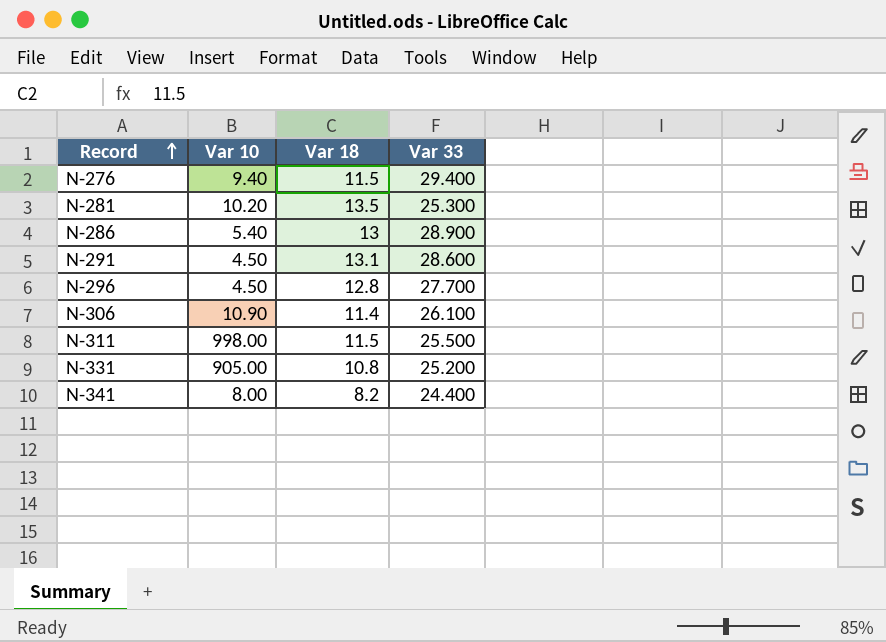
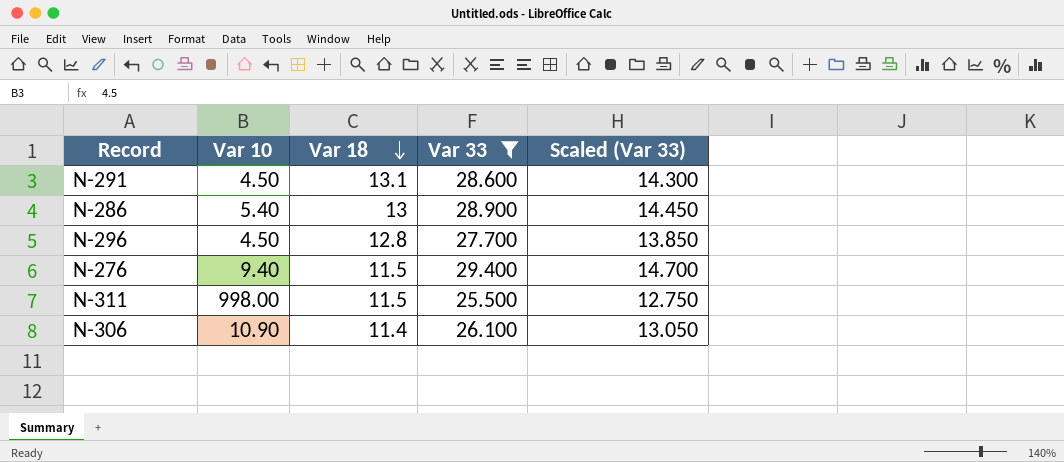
filter: none -> Var 33 >= 25.500
row order: Record ascending -> Var 18 descending
column Scaled (Var 33) | formula: none -> [Var 33] * 0.5

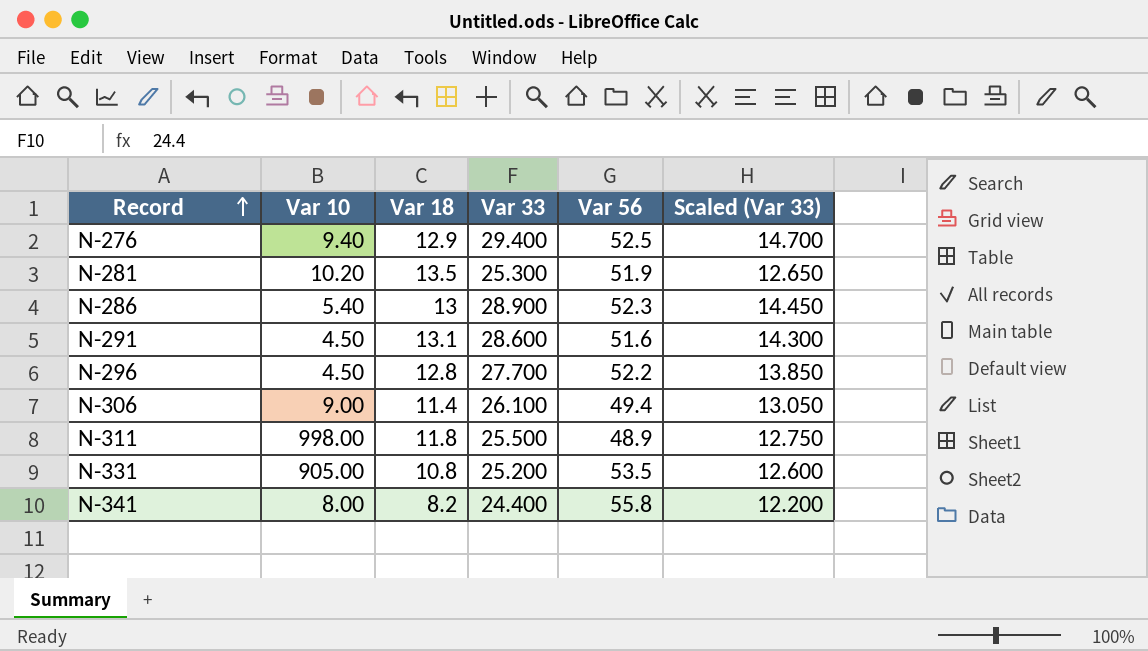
filter: Var 33 >= 25.500 -> none
row order: Var 18 descending -> Record ascending
column Var 56 | position: none -> 5
N-276 | Var 18: 11.5 -> 12.9
N-306 | Var 10: 10.90 -> 9.00
N-311 | Var 18: 11.5 -> 11.8

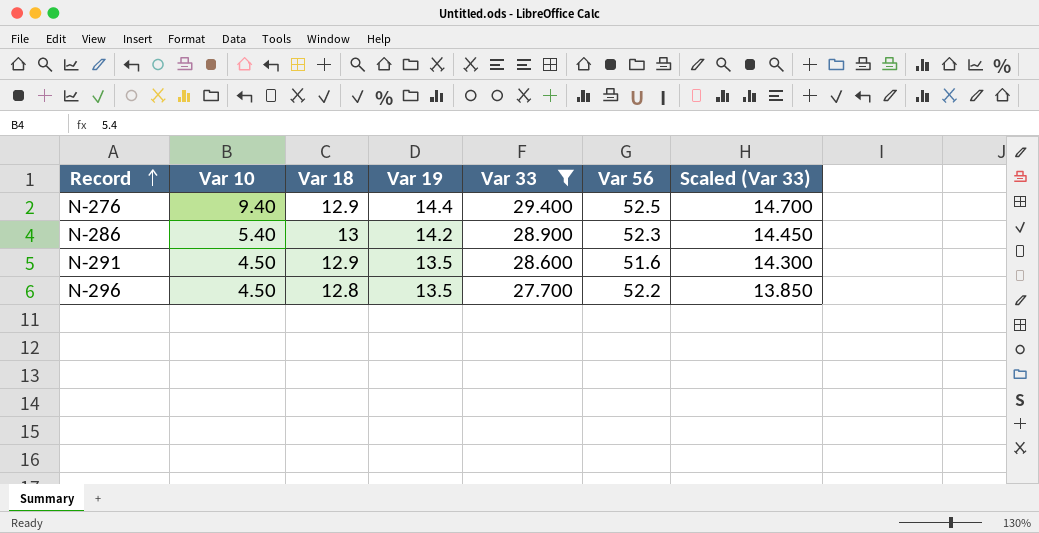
filter: none -> Var 33 >= 27.700
column Var 19 | position: none -> 4
N-291 | Var 18: 13.1 -> 12.9

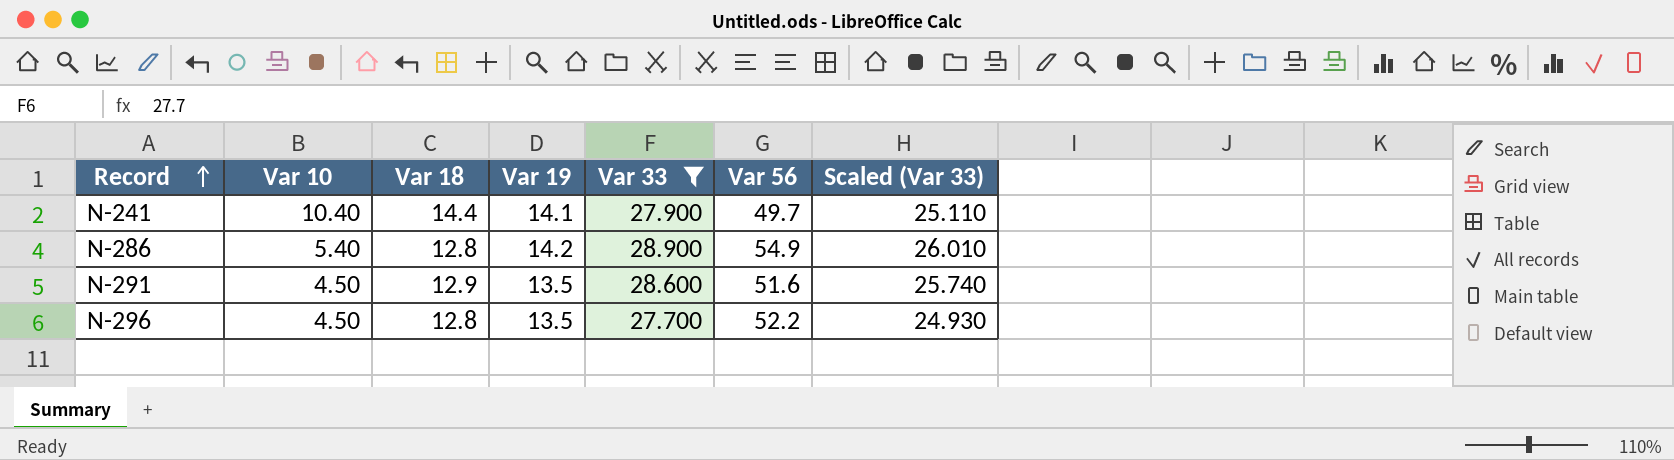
column Scaled (Var 33) | formula: [Var 33] * 0.5 -> [Var 33] * 0.9
row N-276: 9.40 | 12.9 | 14.4 | 29.400 | 52.5 | 14.700 -> none
row N-241: none -> 10.40 | 14.4 | 14.1 | 27.900 | 49.7 | 25.110
N-286 | Var 18: 13 -> 12.8
N-286 | Var 56: 52.3 -> 54.9

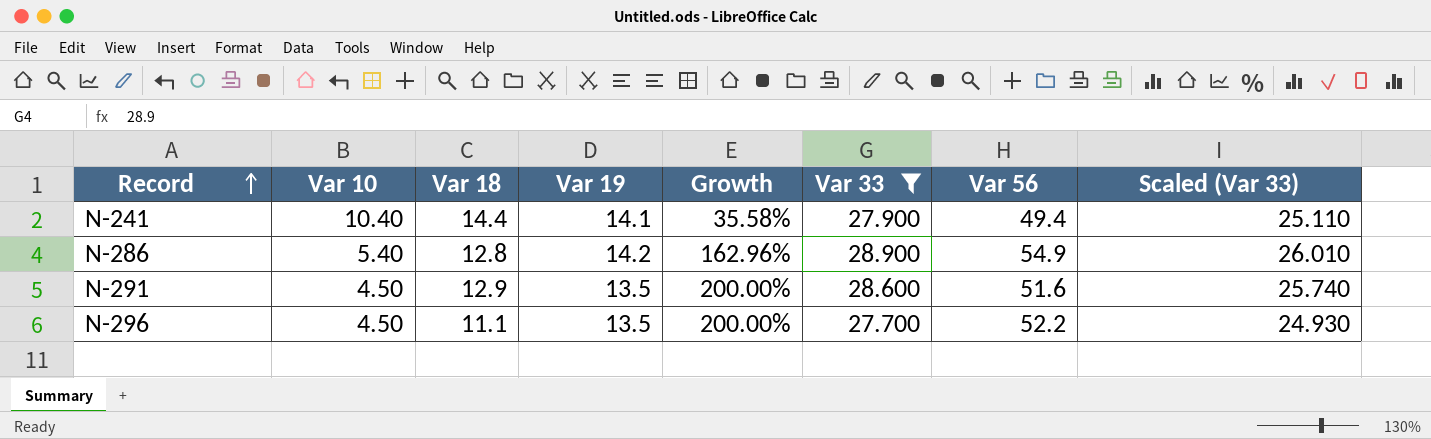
column Growth | formula: none -> ([Var 19] - [Var 10]) / [Var 10]
N-241 | Var 56: 49.7 -> 49.4
N-296 | Var 18: 12.8 -> 11.1

